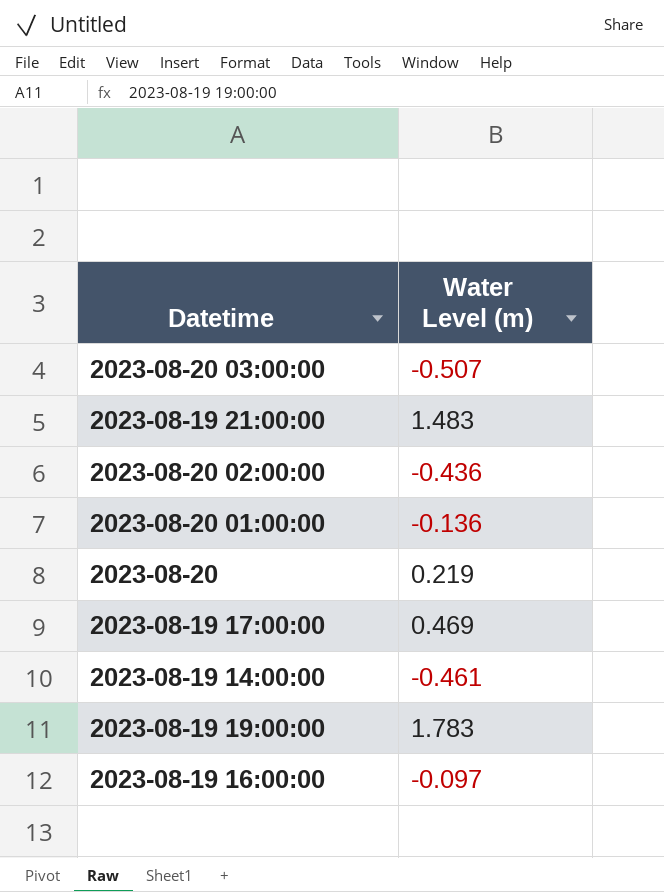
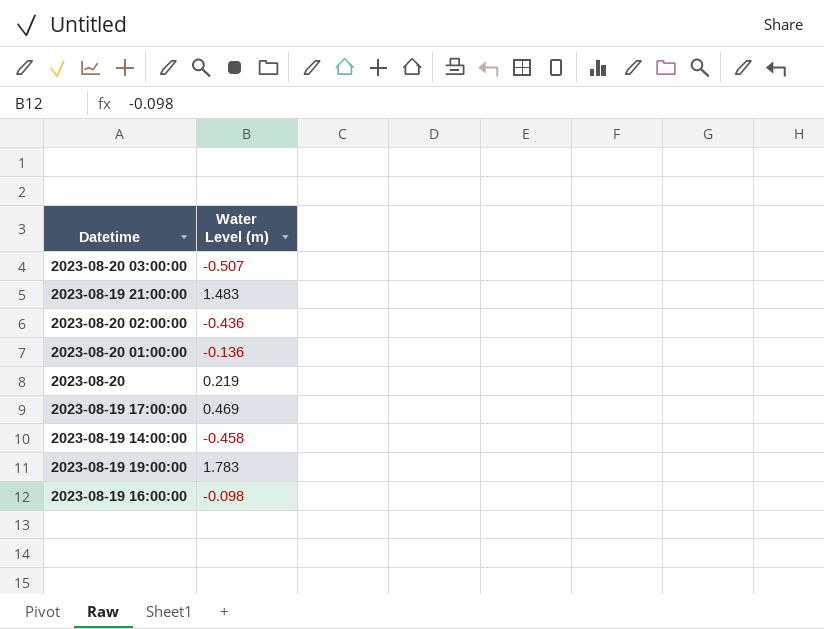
2023-08-19 14:00:00 | Water Level (m): -0.461 -> -0.458
2023-08-19 16:00:00 | Water Level (m): -0.097 -> -0.098

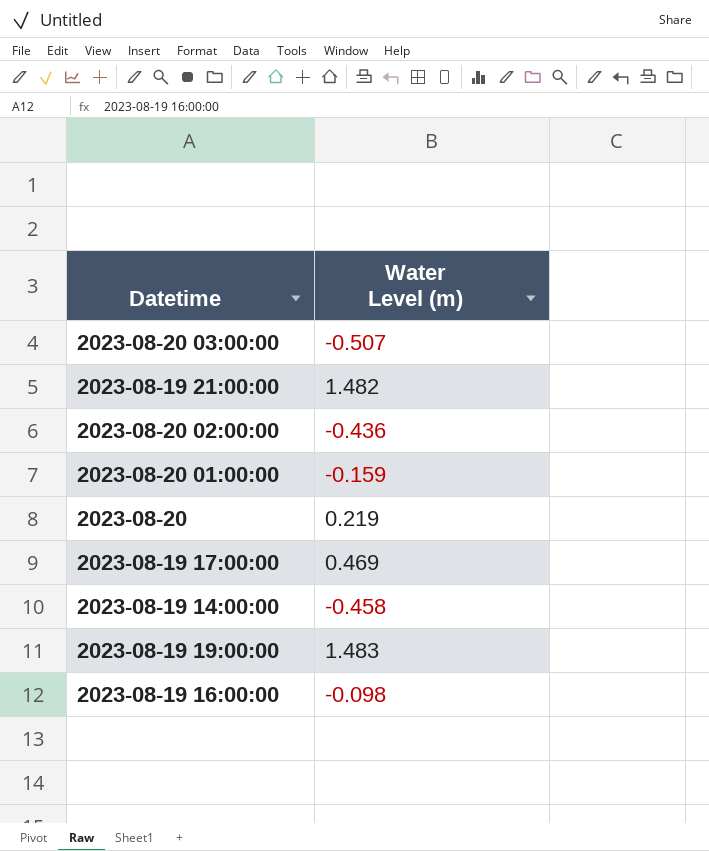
2023-08-19 21:00:00 | Water Level (m): 1.483 -> 1.482
2023-08-20 01:00:00 | Water Level (m): -0.136 -> -0.159
2023-08-19 19:00:00 | Water Level (m): 1.783 -> 1.483

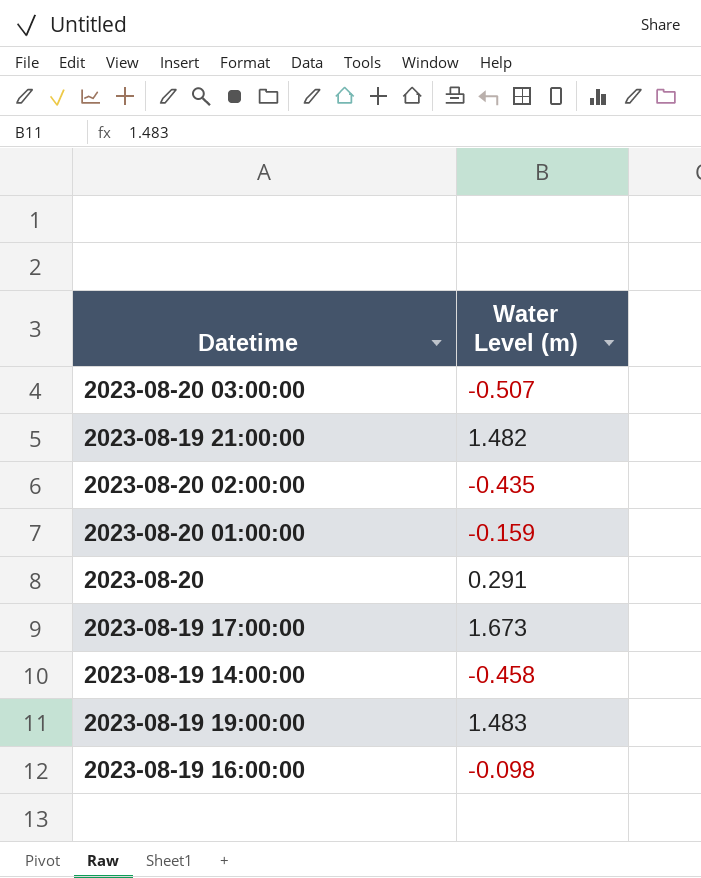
2023-08-20 02:00:00 | Water Level (m): -0.436 -> -0.435
2023-08-20 | Water Level (m): 0.219 -> 0.291
2023-08-19 17:00:00 | Water Level (m): 0.469 -> 1.673

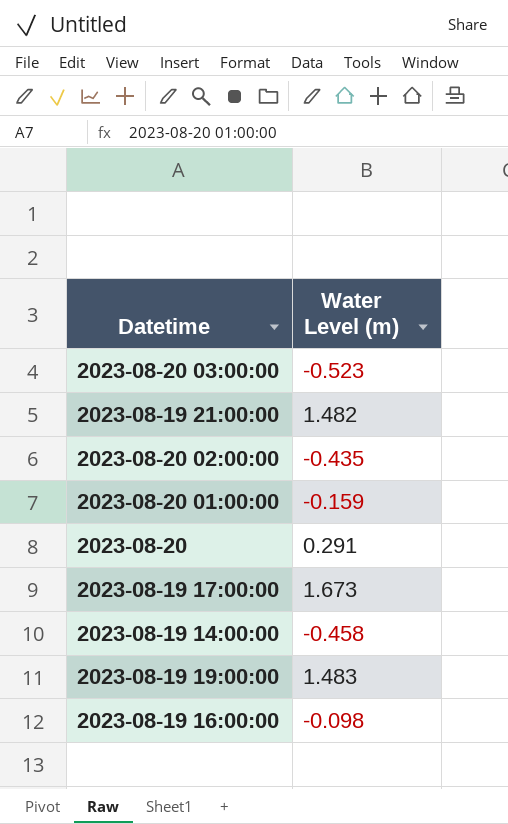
2023-08-20 03:00:00 | Water Level (m): -0.507 -> -0.523

